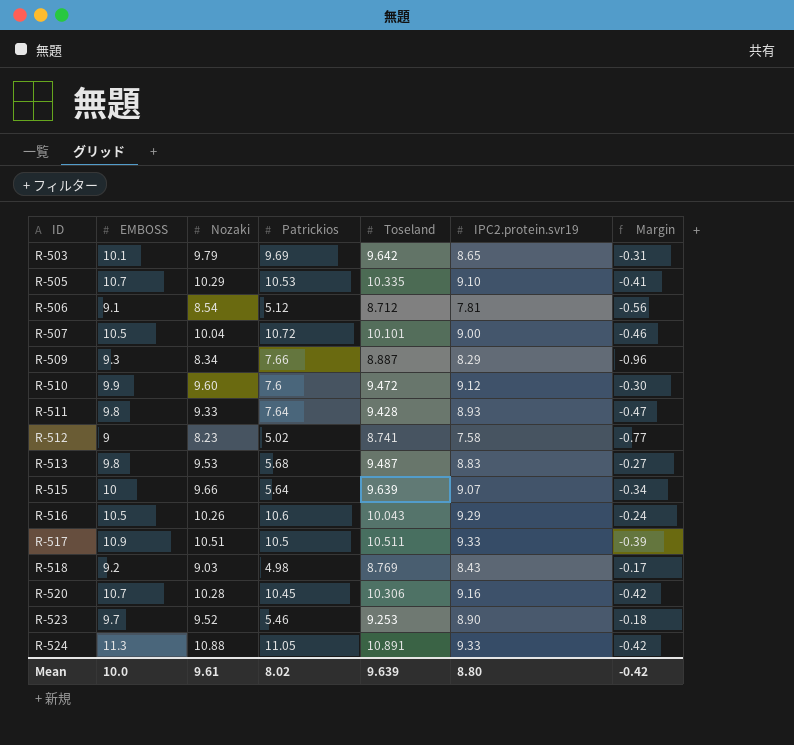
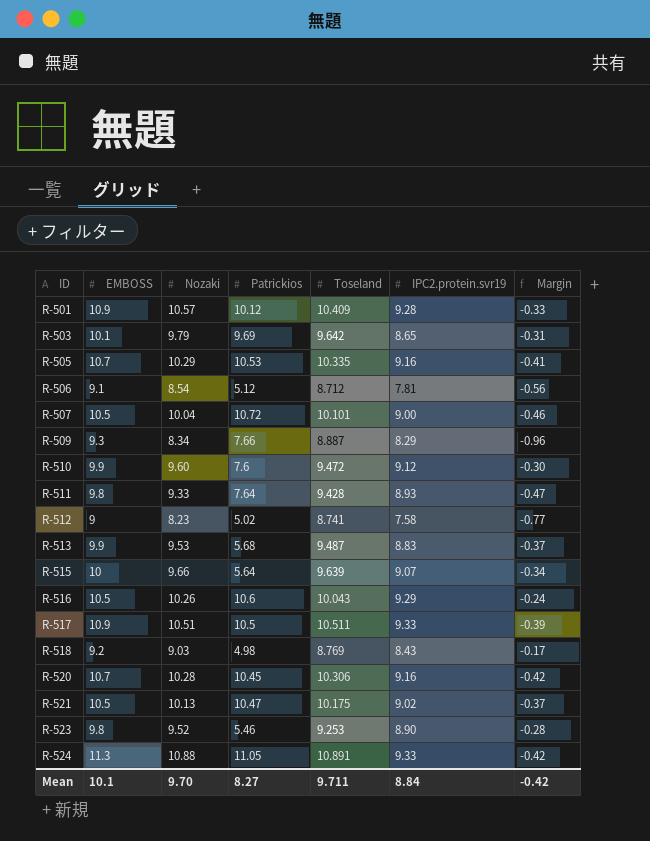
row R-501: none -> 10.9 | 10.57 | 10.12 | 10.409 | 9.28 | -0.33
R-505 | IPC2.protein.svr19: 9.10 -> 9.16
R-513 | EMBOSS: 9.8 -> 9.9
R-513 | Margin: -0.27 -> -0.37
row R-521: none -> 10.5 | 10.13 | 10.47 | 10.175 | 9.02 | -0.37
R-523 | EMBOSS: 9.7 -> 9.8
R-523 | Margin: -0.18 -> -0.28
Mean | EMBOSS: 10.0 -> 10.1
Mean | Nozaki: 9.61 -> 9.70
Mean | Patrickios: 8.02 -> 8.27
Mean | Toseland: 9.639 -> 9.711
Mean | IPC2.protein.svr19: 8.80 -> 8.84

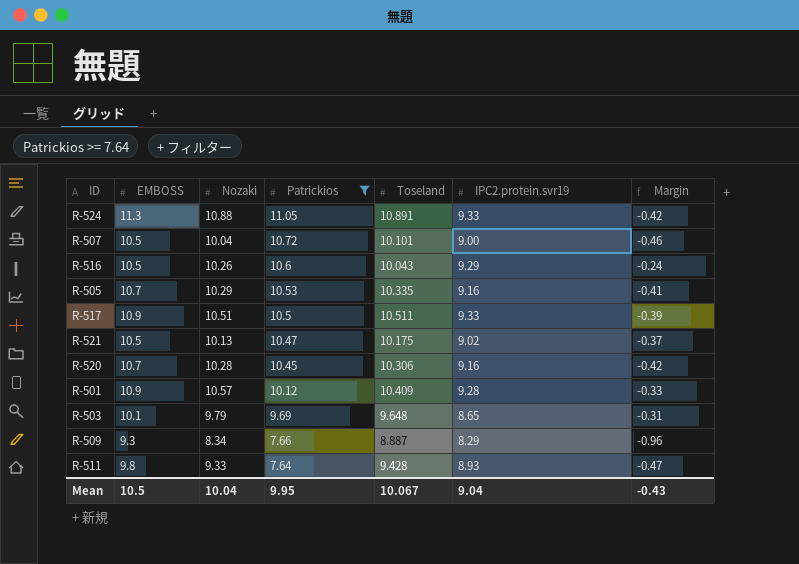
filter: none -> Patrickios >= 7.64
row order: ID ascending -> Patrickios descending
R-503 | Toseland: 9.642 -> 9.648
Mean | EMBOSS: 10.1 -> 10.5
Mean | Nozaki: 9.70 -> 10.04
Mean | Patrickios: 8.27 -> 9.95
Mean | Toseland: 9.711 -> 10.067
Mean | IPC2.protein.svr19: 8.84 -> 9.04
Mean | Margin: -0.42 -> -0.43

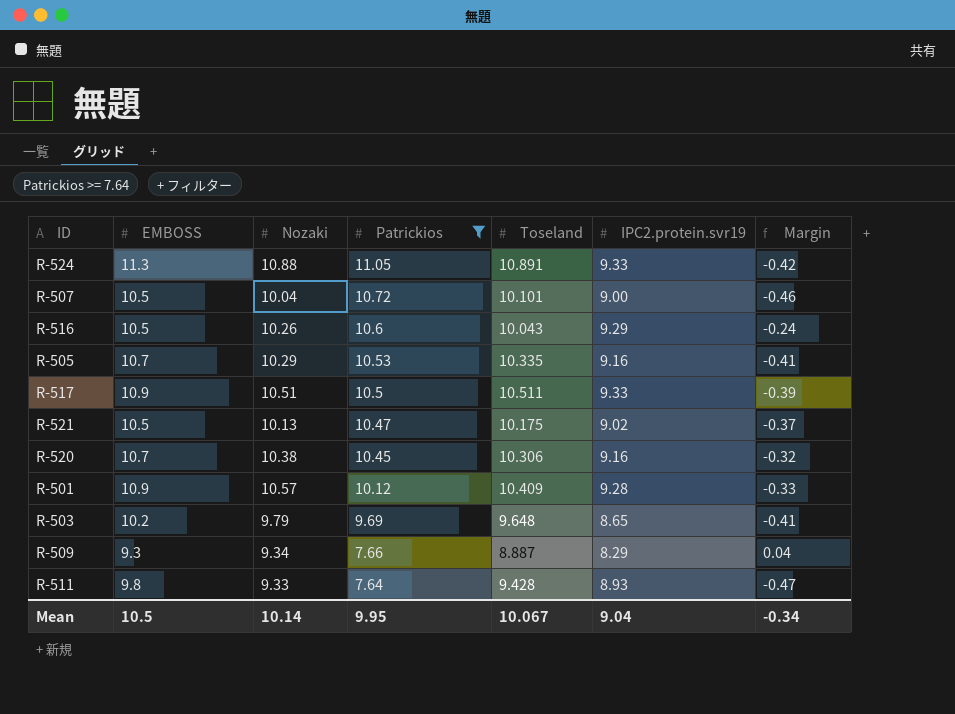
R-520 | Nozaki: 10.28 -> 10.38
R-520 | Margin: -0.42 -> -0.32
R-503 | EMBOSS: 10.1 -> 10.2
R-503 | Margin: -0.31 -> -0.41
R-509 | Nozaki: 8.34 -> 9.34
R-509 | Margin: -0.96 -> 0.04
Mean | Nozaki: 10.04 -> 10.14
Mean | Margin: -0.43 -> -0.34

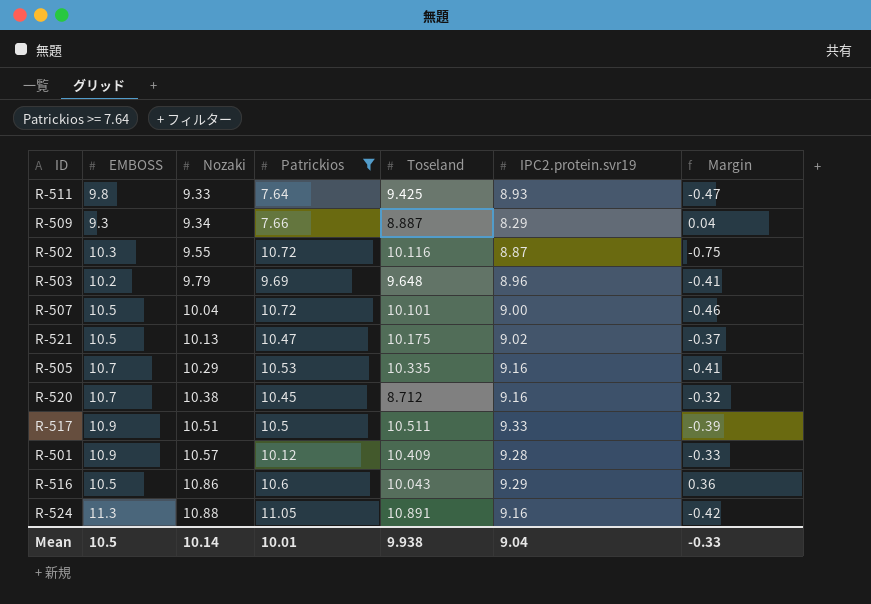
row order: Patrickios descending -> Nozaki ascending
R-511 | Toseland: 9.428 -> 9.425
row R-502: none -> 10.3 | 9.55 | 10.72 | 10.116 | 8.87 | -0.75
R-503 | IPC2.protein.svr19: 8.65 -> 8.96
R-520 | Toseland: 10.306 -> 8.712
R-516 | Nozaki: 10.26 -> 10.86
R-516 | Margin: -0.24 -> 0.36
R-524 | IPC2.protein.svr19: 9.33 -> 9.16
Mean | Patrickios: 9.95 -> 10.01
Mean | Toseland: 10.067 -> 9.938
Mean | Margin: -0.34 -> -0.33

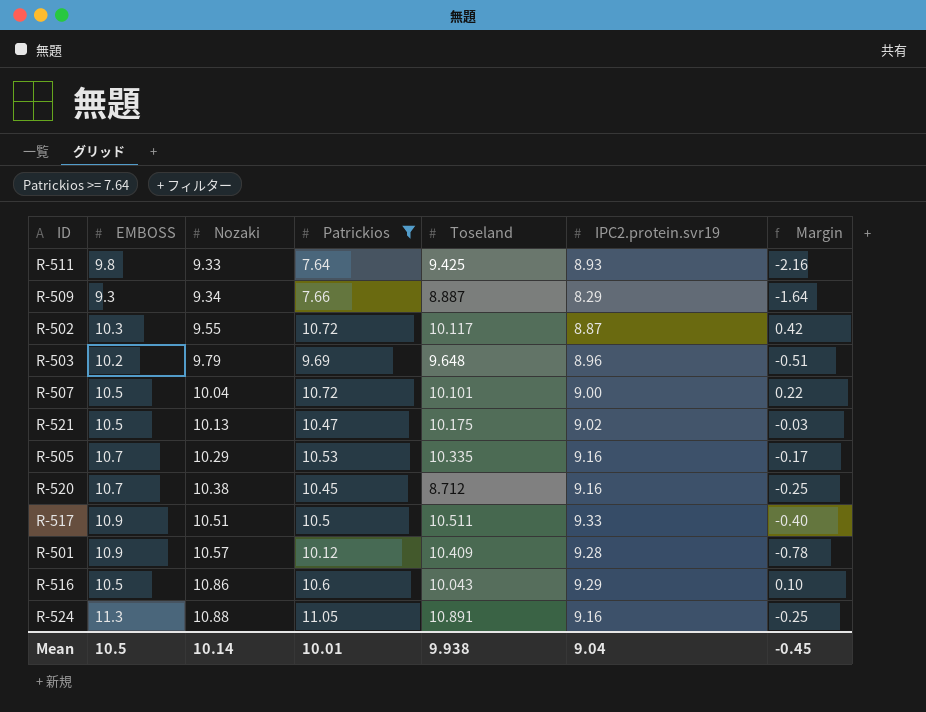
column Margin | formula: [Nozaki] - [EMBOSS] -> [Patrickios] - [EMBOSS]
R-502 | Toseland: 10.116 -> 10.117
Mean | Margin: -0.33 -> -0.45

